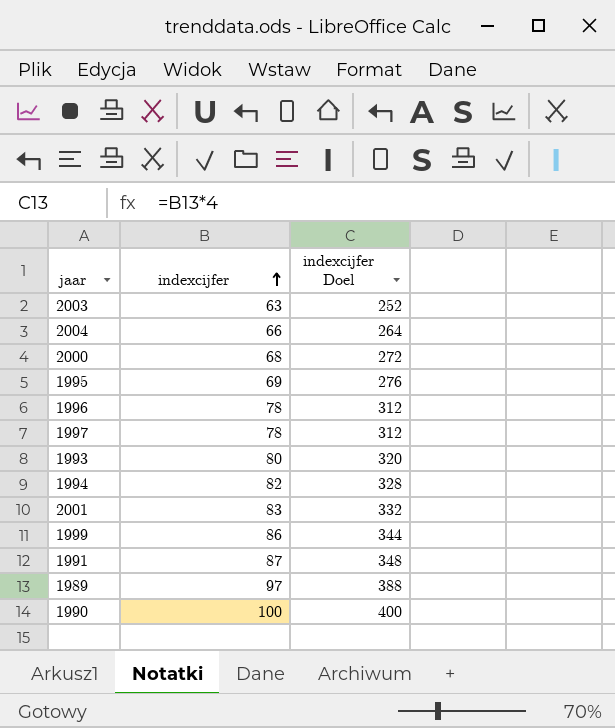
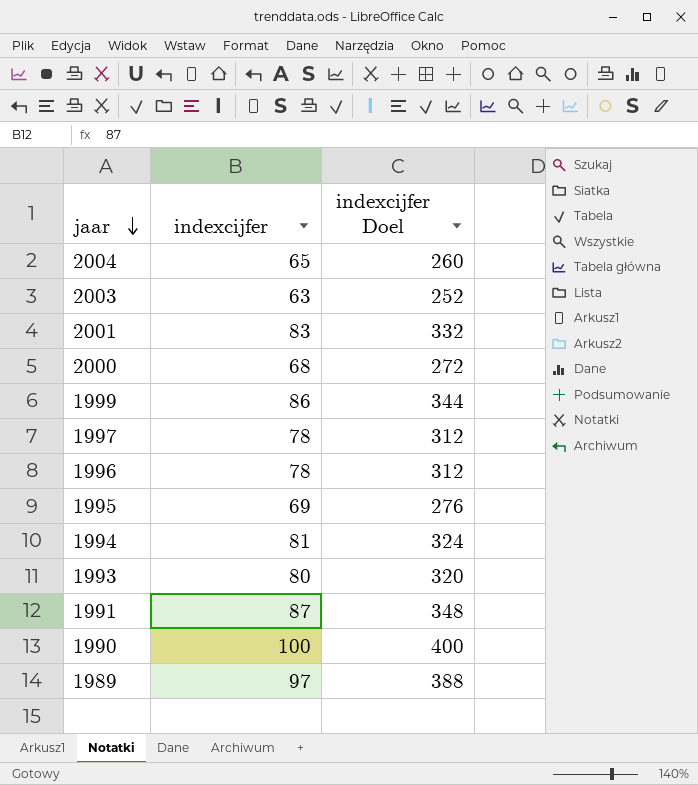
row order: indexcijfer ascending -> jaar descending
2004 | indexcijfer: 66 -> 65
2004 | indexcijfer Doel: 264 -> 260
1994 | indexcijfer: 82 -> 81
1994 | indexcijfer Doel: 328 -> 324

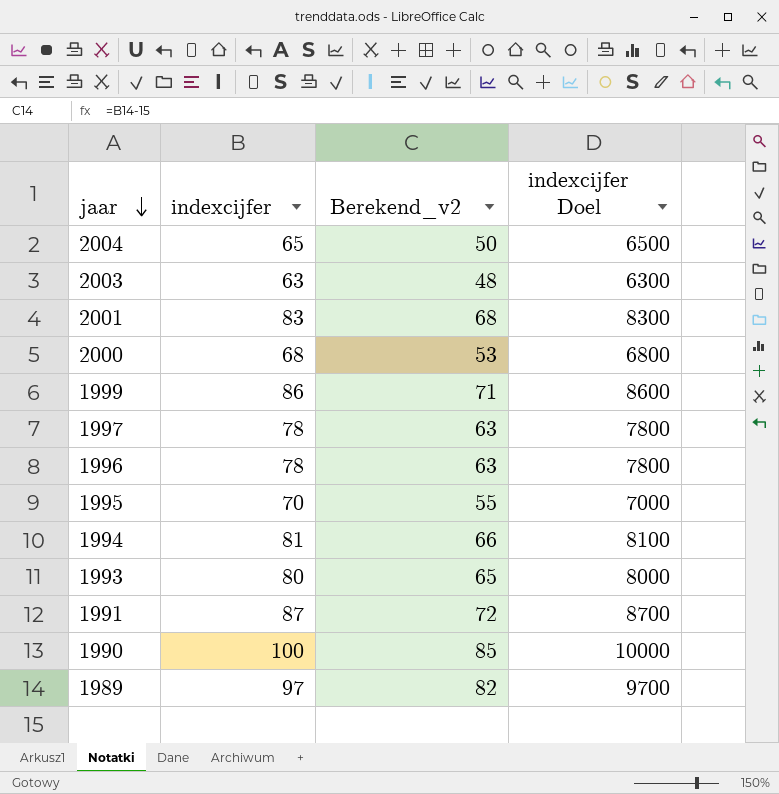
column Berekend_v2 | formula: none -> [indexcijfer] - 15
column indexcijfer Doel | formula: [indexcijfer] * 4 -> [indexcijfer] * 100
1995 | indexcijfer: 69 -> 70

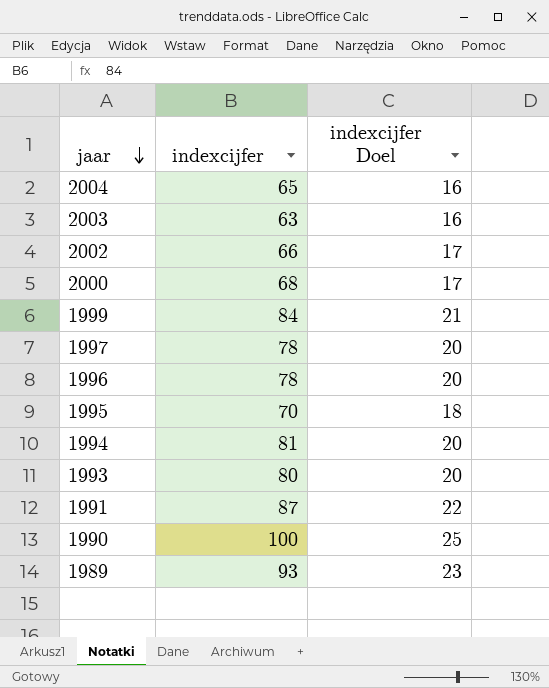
column Berekend_v2 | formula: [indexcijfer] - 15 -> none
column indexcijfer Doel | formula: [indexcijfer] * 100 -> [indexcijfer] * 0,25
row 2001: 83 | 68 | 8300 -> none
row 2002: none -> 66 | 17
1999 | indexcijfer: 86 -> 84
1989 | indexcijfer: 97 -> 93

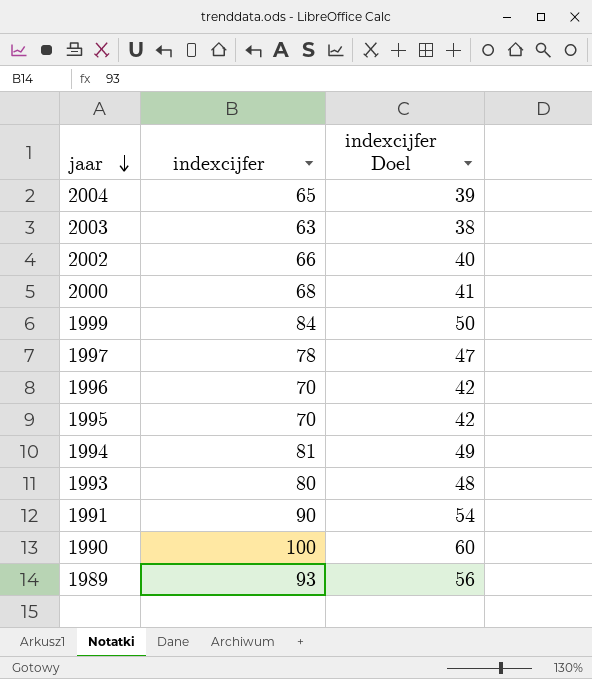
column indexcijfer Doel | formula: [indexcijfer] * 0,25 -> [indexcijfer] * 0,6
1996 | indexcijfer: 78 -> 70
1991 | indexcijfer: 87 -> 90

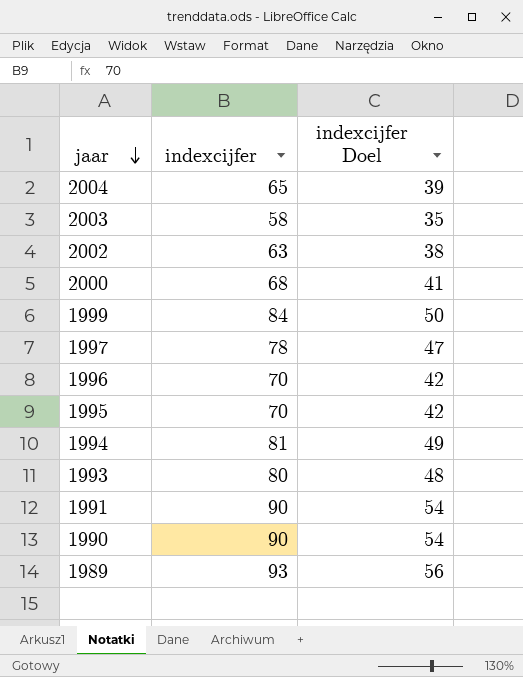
2003 | indexcijfer: 63 -> 58
2003 | indexcijfer Doel: 38 -> 35
2002 | indexcijfer: 66 -> 63
2002 | indexcijfer Doel: 40 -> 38
1990 | indexcijfer: 100 -> 90
1990 | indexcijfer Doel: 60 -> 54

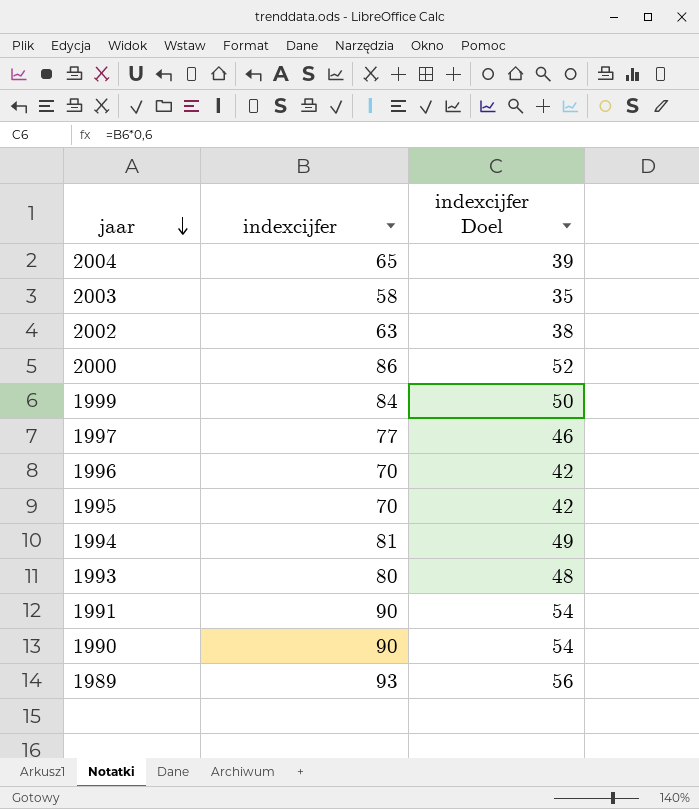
2000 | indexcijfer: 68 -> 86
2000 | indexcijfer Doel: 41 -> 52
1997 | indexcijfer: 78 -> 77
1997 | indexcijfer Doel: 47 -> 46

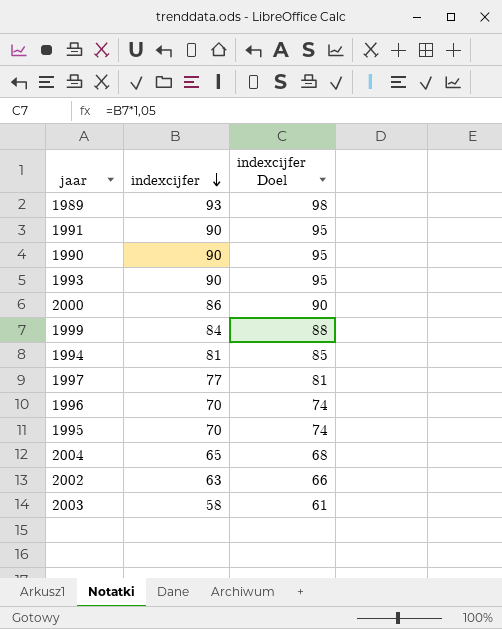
row order: jaar descending -> indexcijfer descending
column indexcijfer Doel | formula: [indexcijfer] * 0,6 -> [indexcijfer] * 1,05
1993 | indexcijfer: 80 -> 90

